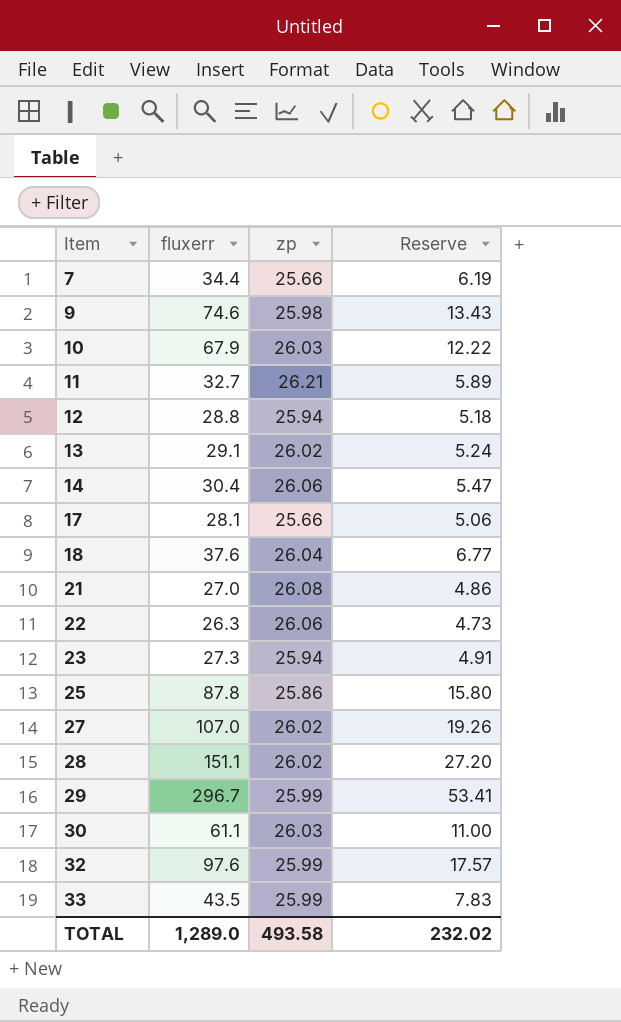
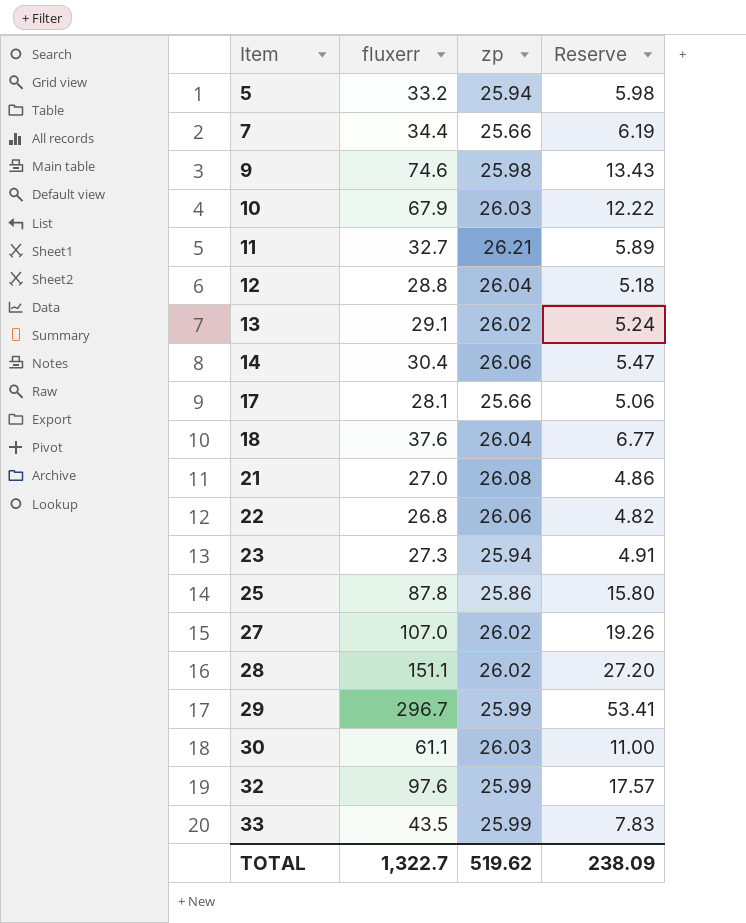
row 5: none -> 33.2 | 25.94 | 5.98
12 | zp: 25.94 -> 26.04
22 | fluxerr: 26.3 -> 26.8
22 | Reserve: 4.73 -> 4.82
TOTAL | fluxerr: 1,289.0 -> 1,322.7
TOTAL | zp: 493.58 -> 519.62
TOTAL | Reserve: 232.02 -> 238.09

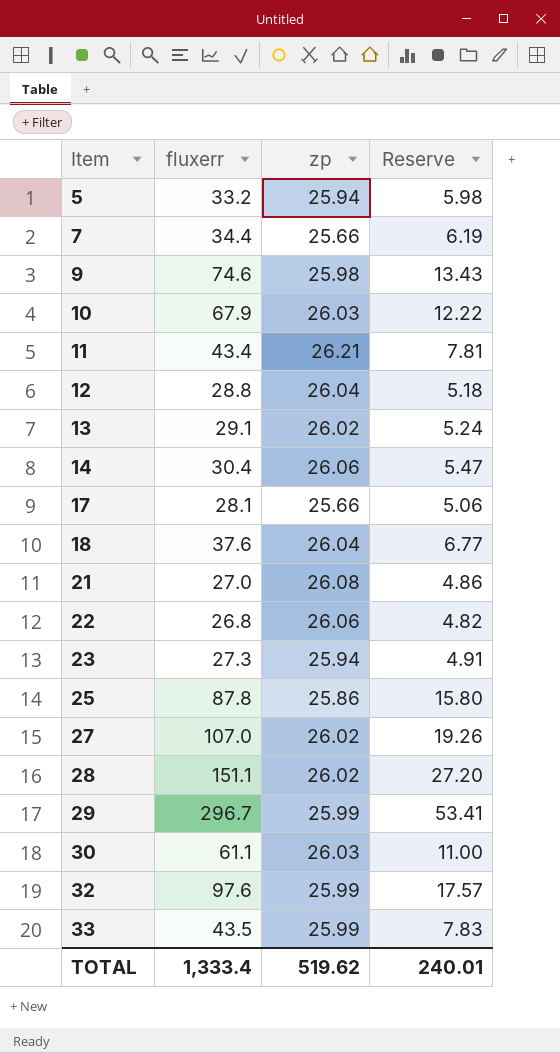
11 | fluxerr: 32.7 -> 43.4
11 | Reserve: 5.89 -> 7.81
TOTAL | fluxerr: 1,322.7 -> 1,333.4
TOTAL | Reserve: 238.09 -> 240.01

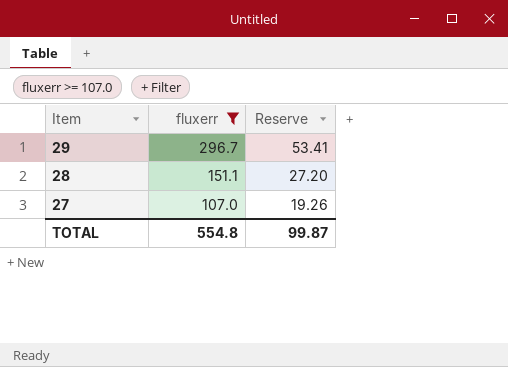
filter: none -> fluxerr >= 107.0
row order: Item ascending -> Item descending
column zp | position: 3 -> none
TOTAL | fluxerr: 1,333.4 -> 554.8
TOTAL | Reserve: 240.01 -> 99.87

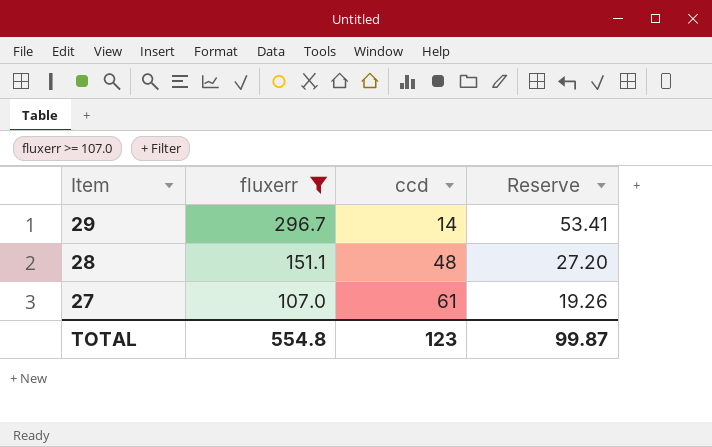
column ccd | position: none -> 3

